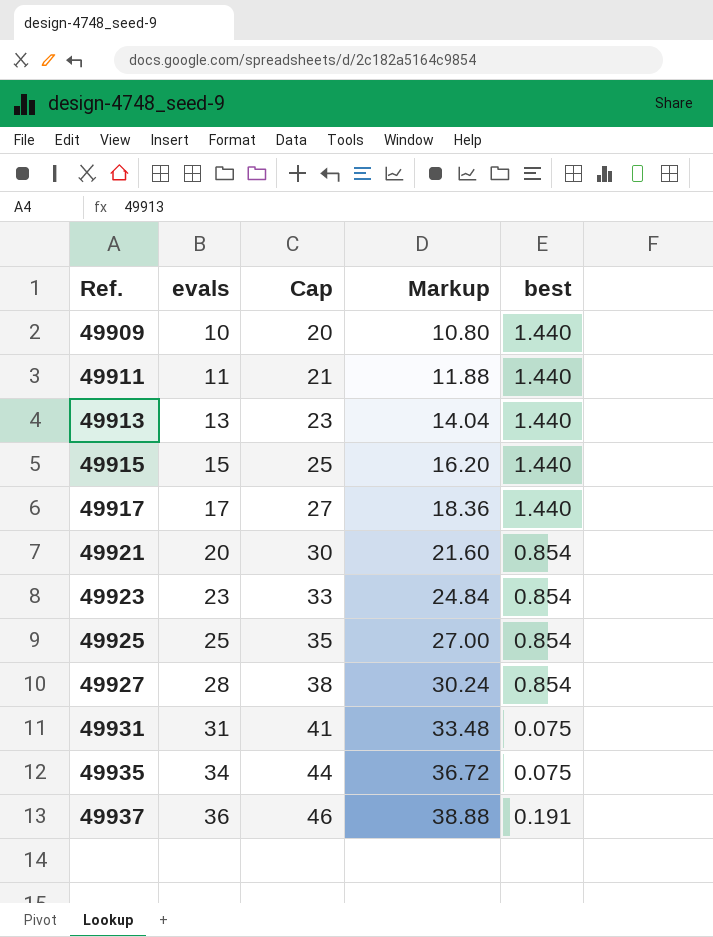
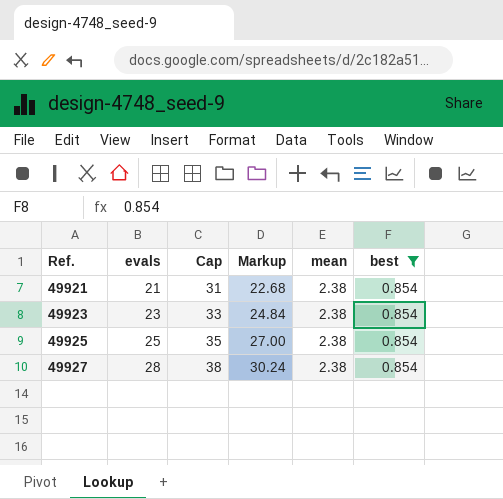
filter: none -> best = 0.854
column mean | position: none -> 5
49921 | evals: 20 -> 21
49921 | Cap: 30 -> 31
49921 | Markup: 21.60 -> 22.68

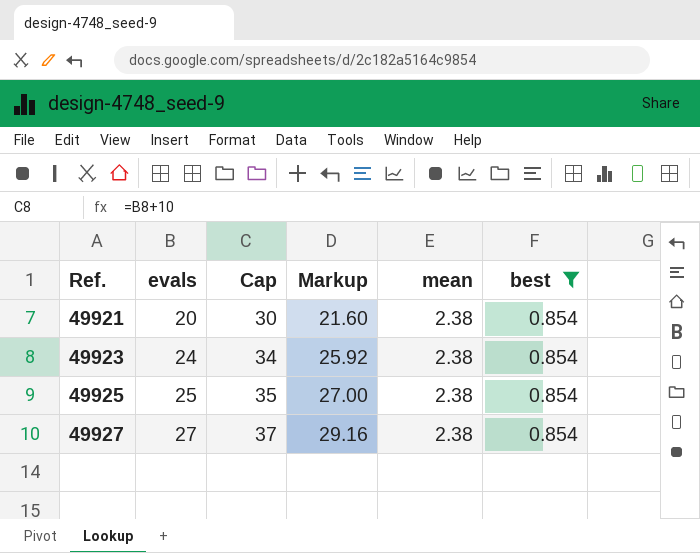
49921 | evals: 21 -> 20
49921 | Cap: 31 -> 30
49921 | Markup: 22.68 -> 21.60
49923 | evals: 23 -> 24
49923 | Cap: 33 -> 34
49923 | Markup: 24.84 -> 25.92
49927 | evals: 28 -> 27
49927 | Cap: 38 -> 37
49927 | Markup: 30.24 -> 29.16

